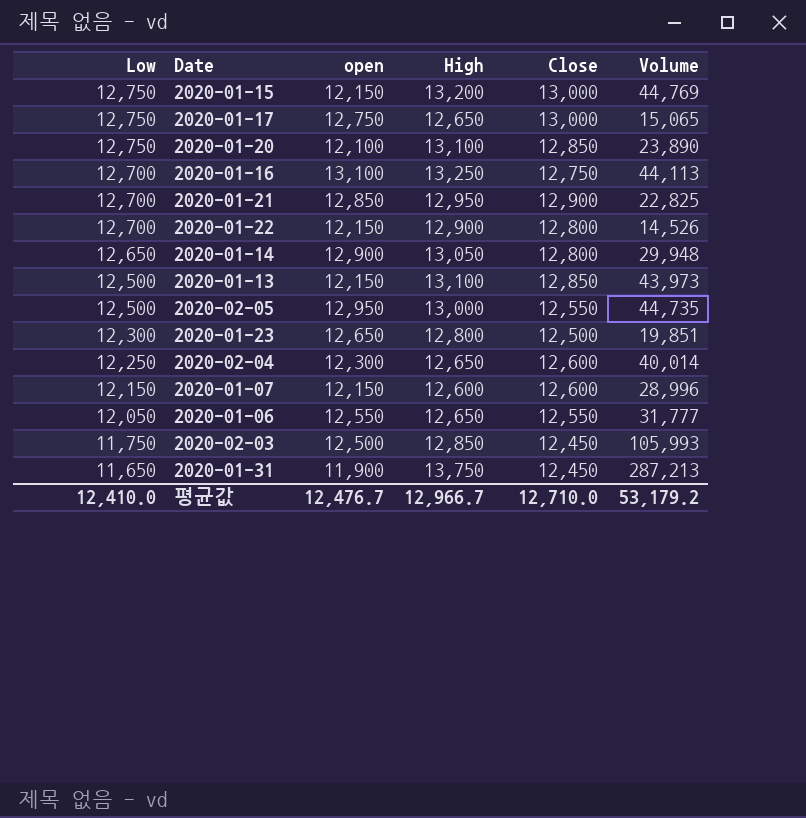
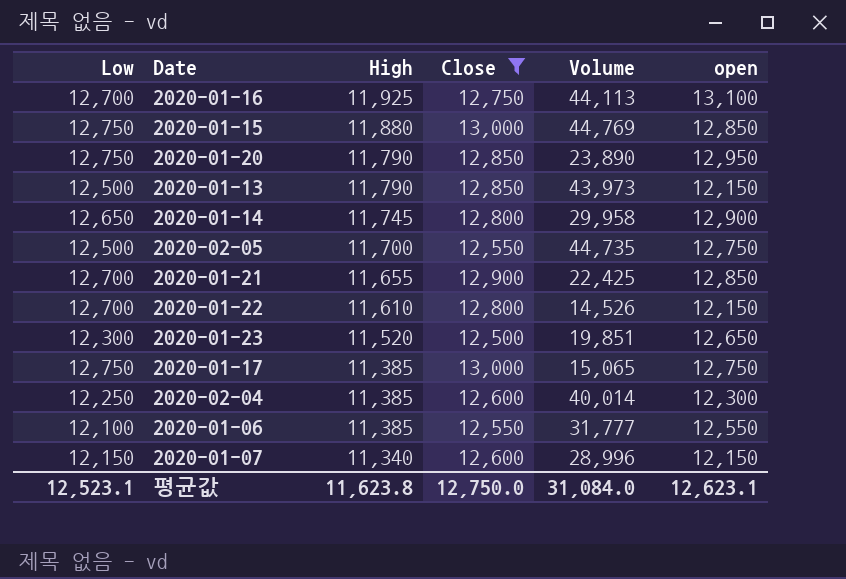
filter: none -> Close != 12,450
row order: Low descending -> High descending
column open | position: 3 -> 6
2020-01-16 | High: 13,250 -> 11,925
2020-01-15 | High: 13,200 -> 11,880
2020-01-15 | open: 12,150 -> 12,850
2020-01-20 | High: 13,100 -> 11,790
2020-01-20 | open: 12,100 -> 12,950
2020-01-13 | High: 13,100 -> 11,790
2020-01-14 | High: 13,050 -> 11,745
2020-01-14 | Volume: 29,948 -> 29,958
2020-02-05 | High: 13,000 -> 11,700
2020-02-05 | open: 12,950 -> 12,750
2020-01-21 | High: 12,950 -> 11,655
2020-01-21 | Volume: 22,825 -> 22,425
2020-01-22 | High: 12,900 -> 11,610
2020-01-23 | High: 12,800 -> 11,520
2020-01-17 | High: 12,650 -> 11,385
2020-02-04 | High: 12,650 -> 11,385
2020-01-06 | Low: 12,050 -> 12,100
2020-01-06 | High: 12,650 -> 11,385
2020-01-07 | High: 12,600 -> 11,340
평균값 | Low: 12,410.0 -> 12,523.1
평균값 | High: 12,966.7 -> 11,623.8
평균값 | Close: 12,710.0 -> 12,750.0
평균값 | Volume: 53,179.2 -> 31,084.0
평균값 | open: 12,476.7 -> 12,623.1

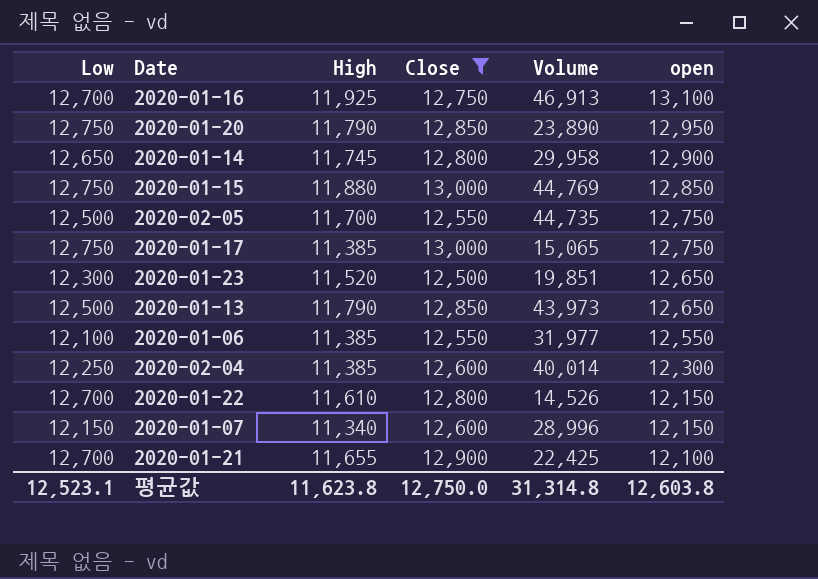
row order: High descending -> open descending
2020-01-16 | Volume: 44,113 -> 46,913
2020-01-13 | open: 12,150 -> 12,650
2020-01-06 | Volume: 31,777 -> 31,977
2020-01-21 | open: 12,850 -> 12,100
평균값 | Volume: 31,084.0 -> 31,314.8
평균값 | open: 12,623.1 -> 12,603.8

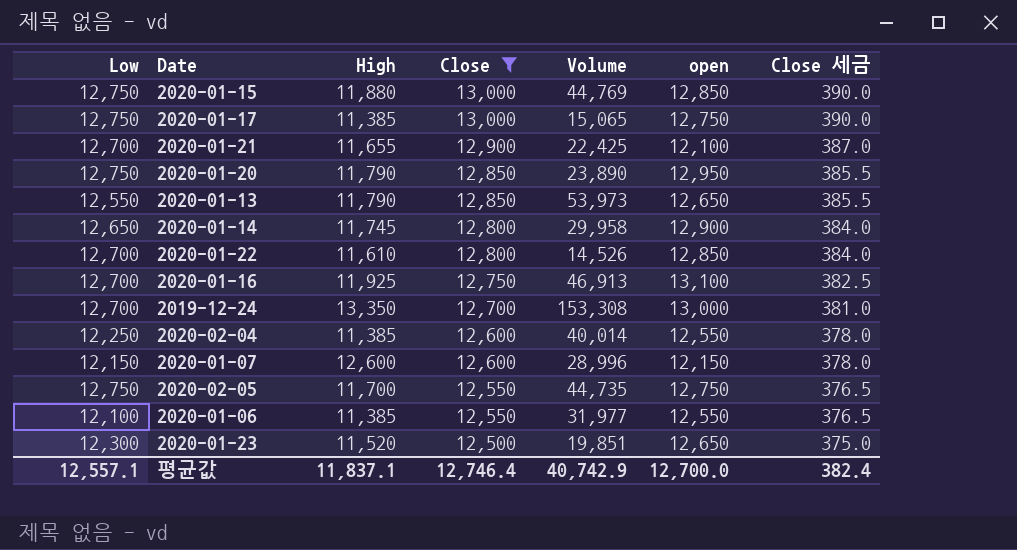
row order: open descending -> Close descending
column Close 세금 | formula: none -> [Close] * 0.03
2020-01-13 | Low: 12,500 -> 12,550
2020-01-13 | Volume: 43,973 -> 53,973
2020-01-22 | open: 12,150 -> 12,850
row 2019-12-24: none -> 12,700 | 13,350 | 12,700 | 153,308 | 13,000 | 381.0
2020-02-04 | open: 12,300 -> 12,550
2020-01-07 | High: 11,340 -> 12,600
2020-02-05 | Low: 12,500 -> 12,750
평균값 | Low: 12,523.1 -> 12,557.1
평균값 | High: 11,623.8 -> 11,837.1
평균값 | Close: 12,750.0 -> 12,746.4
평균값 | Volume: 31,314.8 -> 40,742.9
평균값 | open: 12,603.8 -> 12,700.0

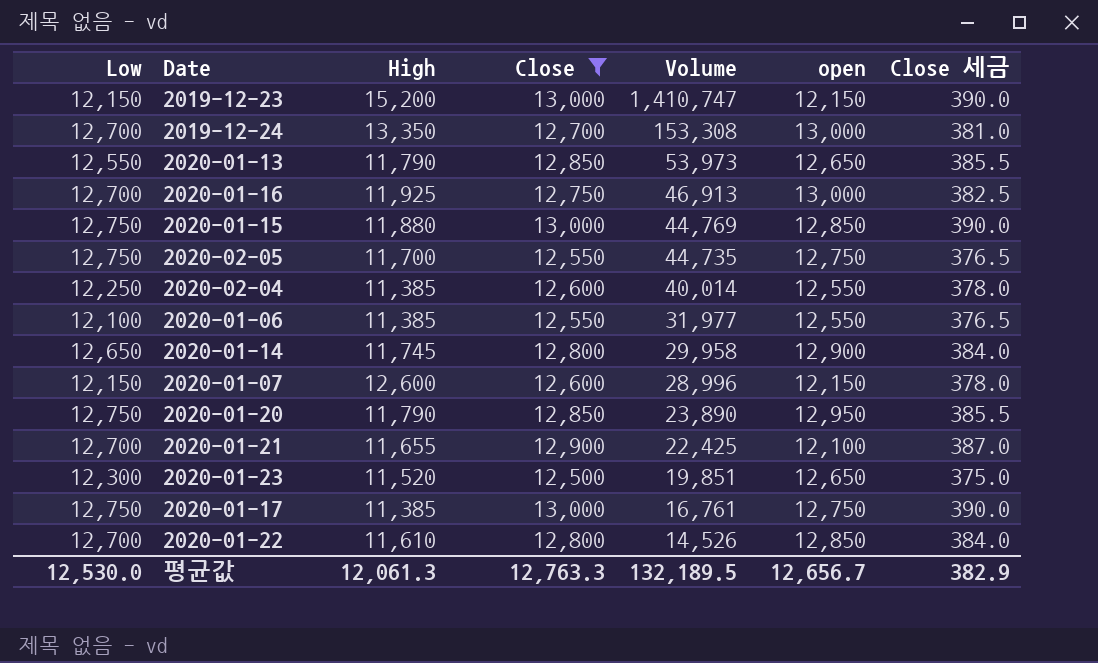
row order: Close descending -> Volume descending
row 2019-12-23: none -> 12,150 | 15,200 | 13,000 | 1,410,747 | 12,150 | 390.0
2020-01-16 | open: 13,100 -> 13,000
2020-01-17 | Volume: 15,065 -> 16,761
평균값 | Low: 12,557.1 -> 12,530.0
평균값 | High: 11,837.1 -> 12,061.3
평균값 | Close: 12,746.4 -> 12,763.3
평균값 | Volume: 40,742.9 -> 132,189.5
평균값 | open: 12,700.0 -> 12,656.7
평균값 | Close 세금: 382.4 -> 382.9

